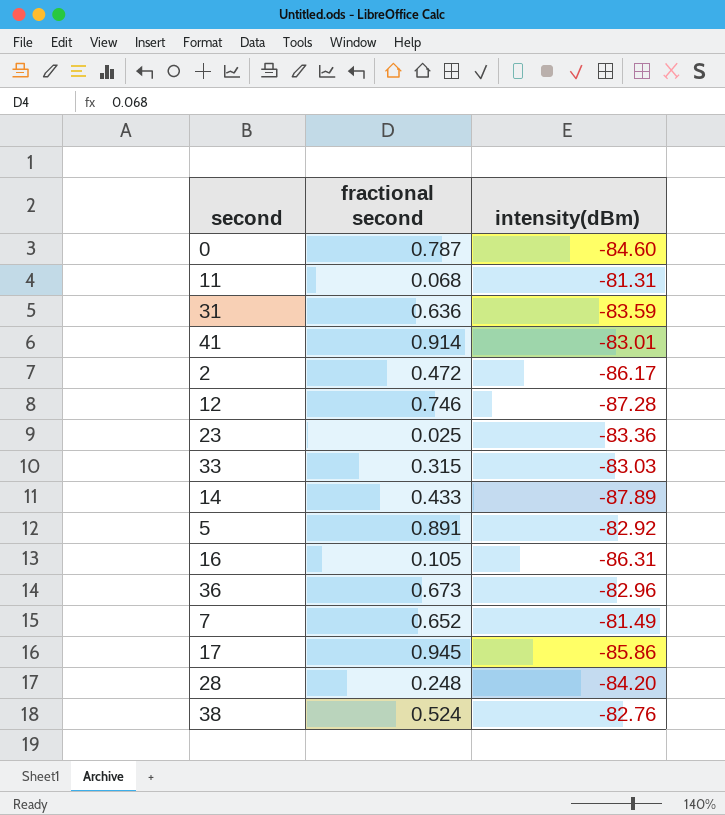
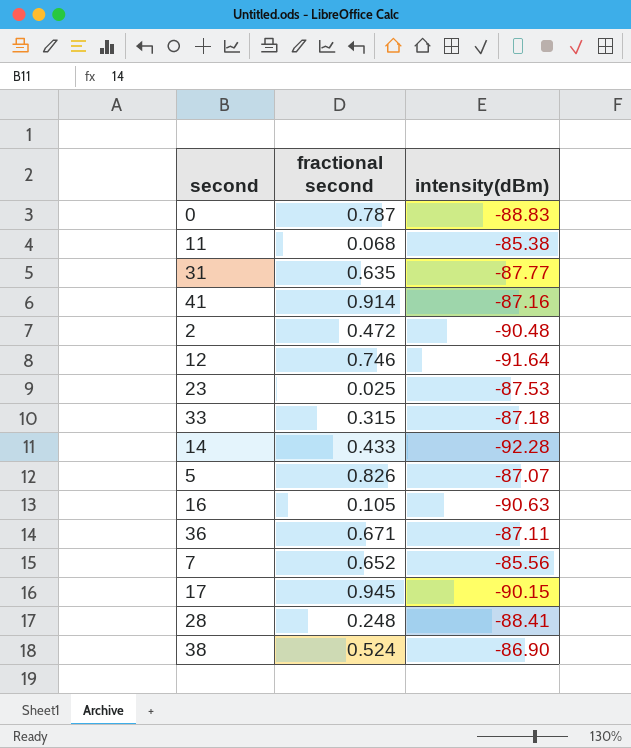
0 | intensity(dBm): -84.60 -> -88.83
11 | intensity(dBm): -81.31 -> -85.38
31 | fractional second: 0.636 -> 0.635
31 | intensity(dBm): -83.59 -> -87.77
41 | intensity(dBm): -83.01 -> -87.16
2 | intensity(dBm): -86.17 -> -90.48
12 | intensity(dBm): -87.28 -> -91.64
23 | intensity(dBm): -83.36 -> -87.53
33 | intensity(dBm): -83.03 -> -87.18
14 | intensity(dBm): -87.89 -> -92.28
5 | fractional second: 0.891 -> 0.826
5 | intensity(dBm): -82.92 -> -87.07
16 | intensity(dBm): -86.31 -> -90.63
36 | fractional second: 0.673 -> 0.671
36 | intensity(dBm): -82.96 -> -87.11
7 | intensity(dBm): -81.49 -> -85.56
17 | intensity(dBm): -85.86 -> -90.15
28 | intensity(dBm): -84.20 -> -88.41
38 | intensity(dBm): -82.76 -> -86.90

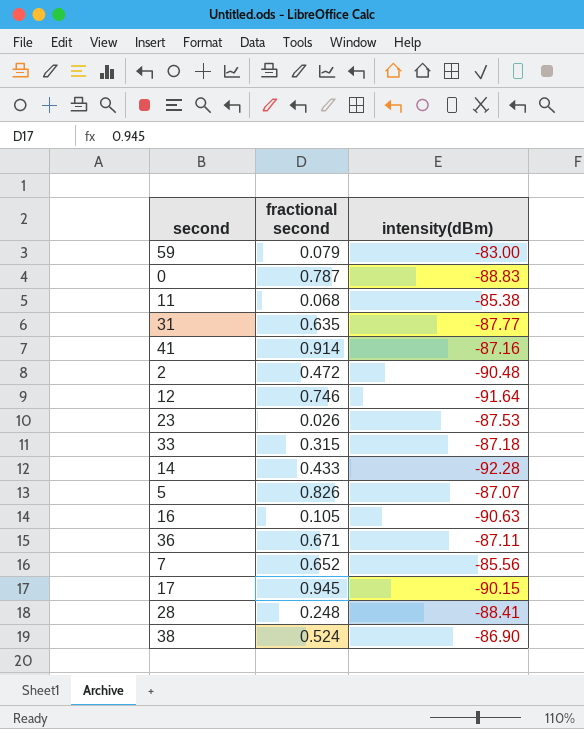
row 59: none -> 0.079 | -83.00
23 | fractional second: 0.025 -> 0.026

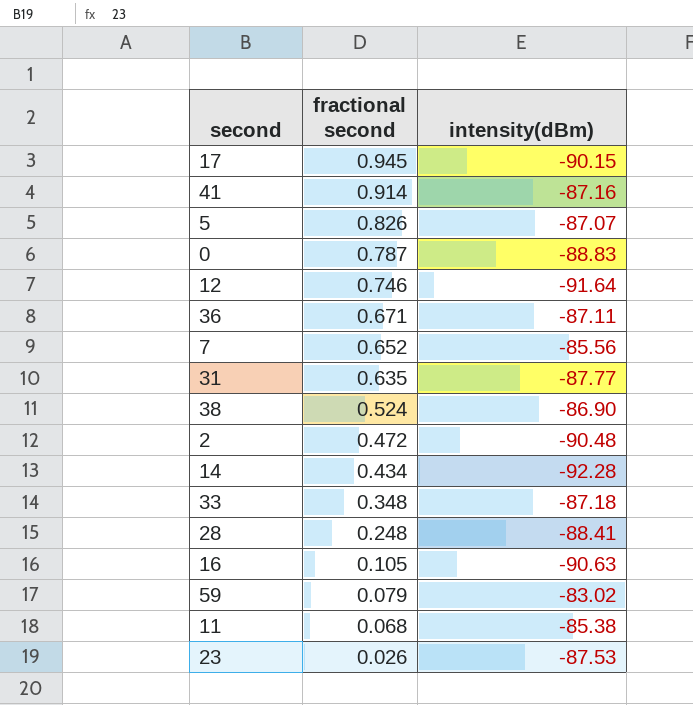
row order: none -> fractional second descending
14 | fractional second: 0.433 -> 0.434
33 | fractional second: 0.315 -> 0.348
59 | intensity(dBm): -83.00 -> -83.02

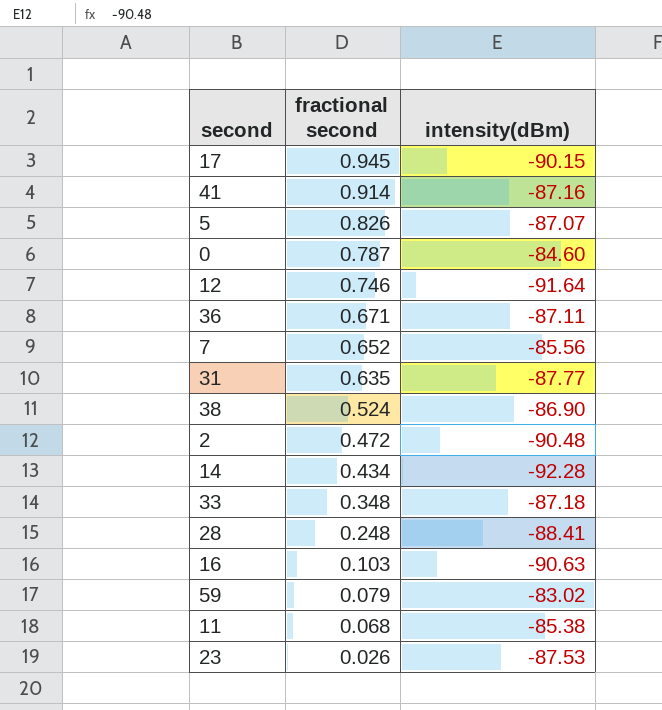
0 | intensity(dBm): -88.83 -> -84.60
16 | fractional second: 0.105 -> 0.103

